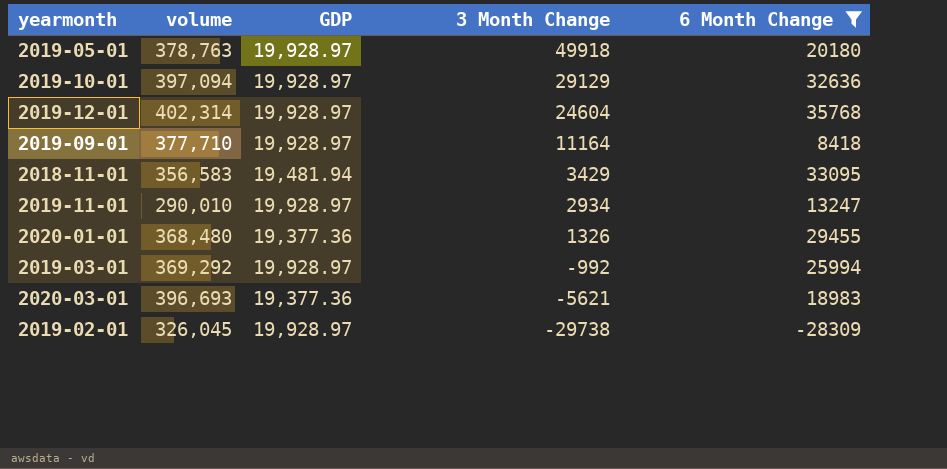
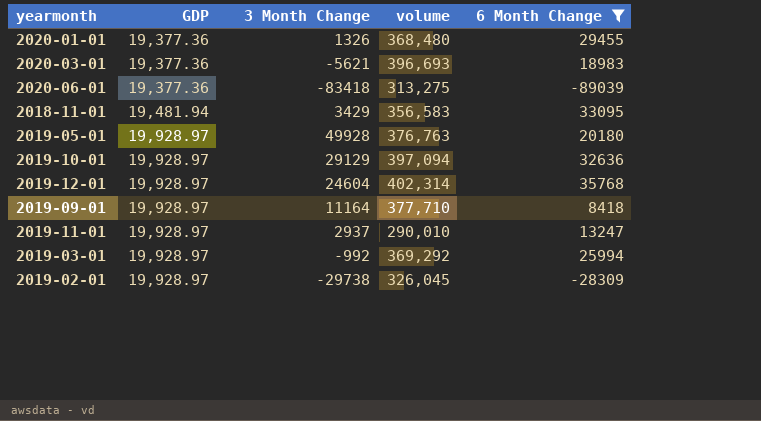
row order: 3 Month Change descending -> GDP ascending
column volume | position: 2 -> 4
row 2020-06-01: none -> 19,377.36 | -83418 | 313,275 | -89039
2019-05-01 | 3 Month Change: 49918 -> 49928
2019-05-01 | volume: 378,763 -> 376,763
2019-11-01 | 3 Month Change: 2934 -> 2937

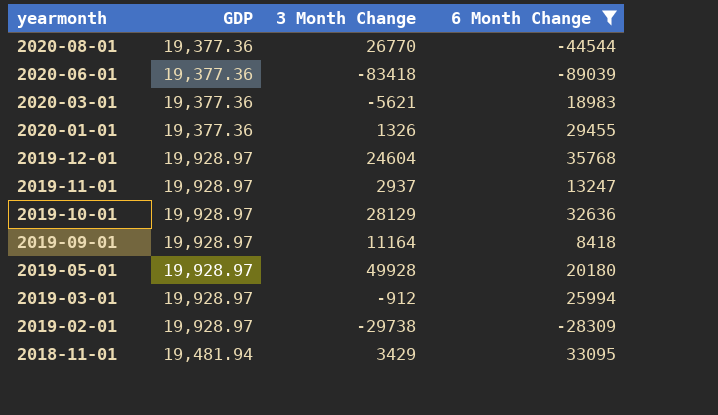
row order: GDP ascending -> yearmonth descending
column volume | position: 4 -> none
row 2020-08-01: none -> 19,377.36 | 26770 | -44544
2019-10-01 | 3 Month Change: 29129 -> 28129
2019-03-01 | 3 Month Change: -992 -> -912

